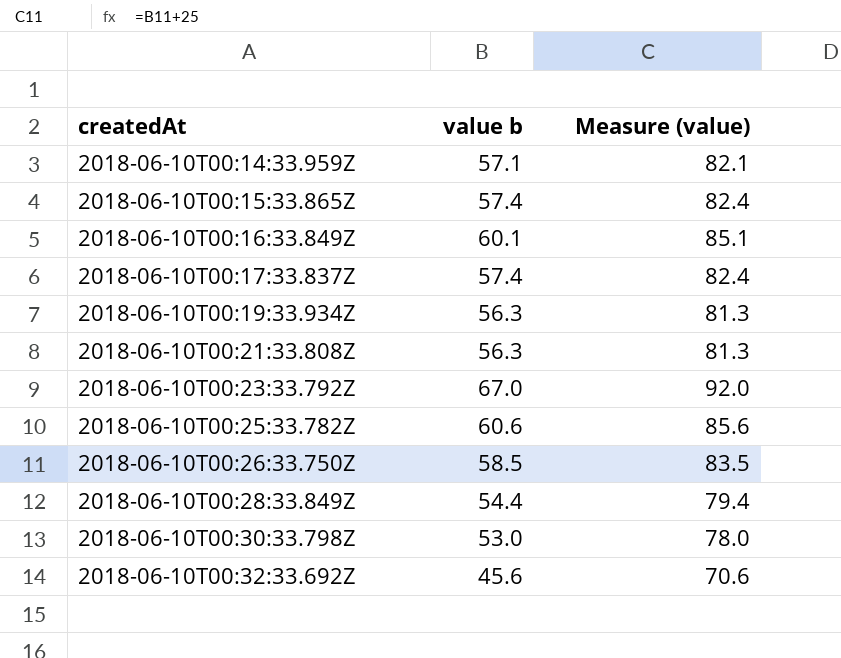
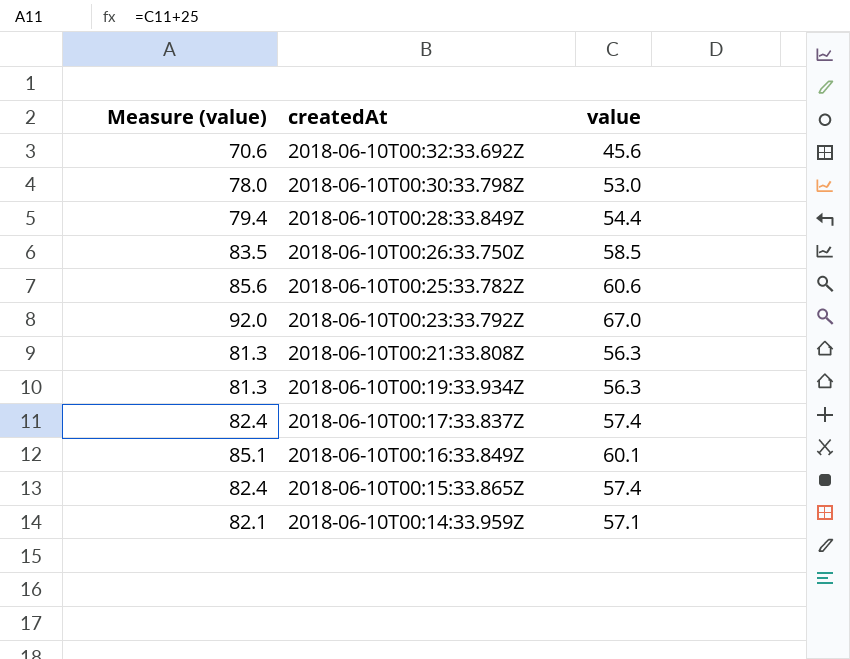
row order: createdAt ascending -> createdAt descending
column Measure (value) | position: 3 -> 1
column name: value b -> value

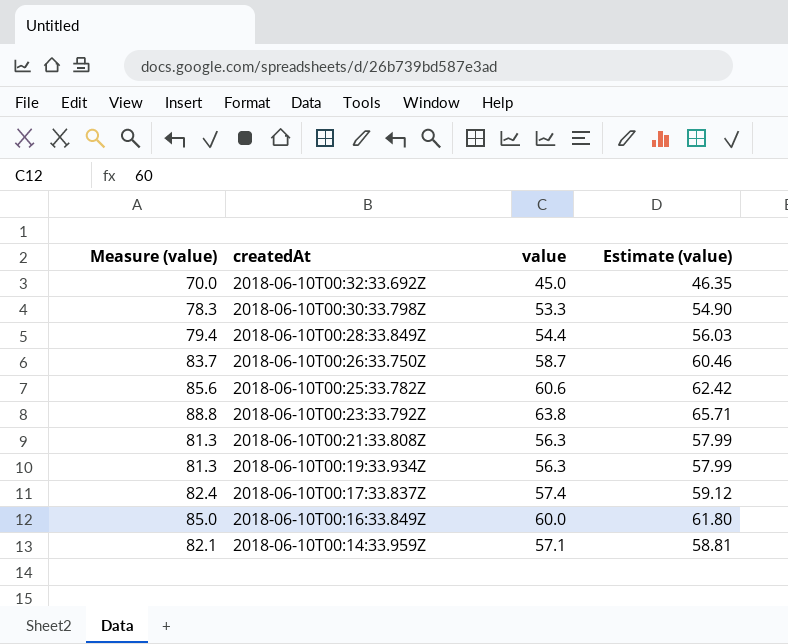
column Estimate (value) | formula: none -> [value] * 1.03
row 2018-06-10T00:15:33.865Z: 82.4 | 57.4 -> none
2018-06-10T00:32:33.692Z | Measure (value): 70.6 -> 70.0
2018-06-10T00:32:33.692Z | value: 45.6 -> 45.0
2018-06-10T00:30:33.798Z | Measure (value): 78.0 -> 78.3
2018-06-10T00:30:33.798Z | value: 53.0 -> 53.3
2018-06-10T00:26:33.750Z | Measure (value): 83.5 -> 83.7
2018-06-10T00:26:33.750Z | value: 58.5 -> 58.7
2018-06-10T00:23:33.792Z | Measure (value): 92.0 -> 88.8
2018-06-10T00:23:33.792Z | value: 67.0 -> 63.8
2018-06-10T00:16:33.849Z | Measure (value): 85.1 -> 85.0
2018-06-10T00:16:33.849Z | value: 60.1 -> 60.0

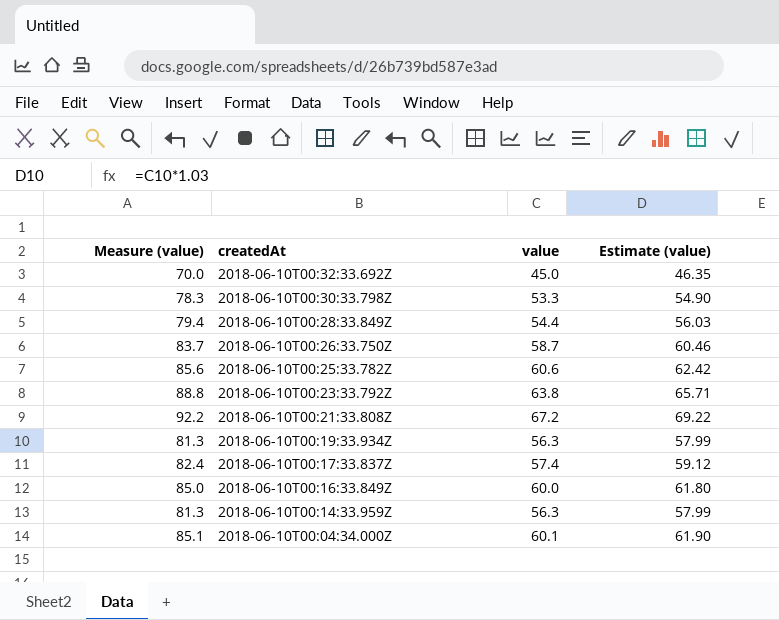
2018-06-10T00:21:33.808Z | Measure (value): 81.3 -> 92.2
2018-06-10T00:21:33.808Z | value: 56.3 -> 67.2
2018-06-10T00:21:33.808Z | Estimate (value): 57.99 -> 69.22
2018-06-10T00:14:33.959Z | Measure (value): 82.1 -> 81.3
2018-06-10T00:14:33.959Z | value: 57.1 -> 56.3
2018-06-10T00:14:33.959Z | Estimate (value): 58.81 -> 57.99
row 2018-06-10T00:04:34.000Z: none -> 85.1 | 60.1 | 61.90

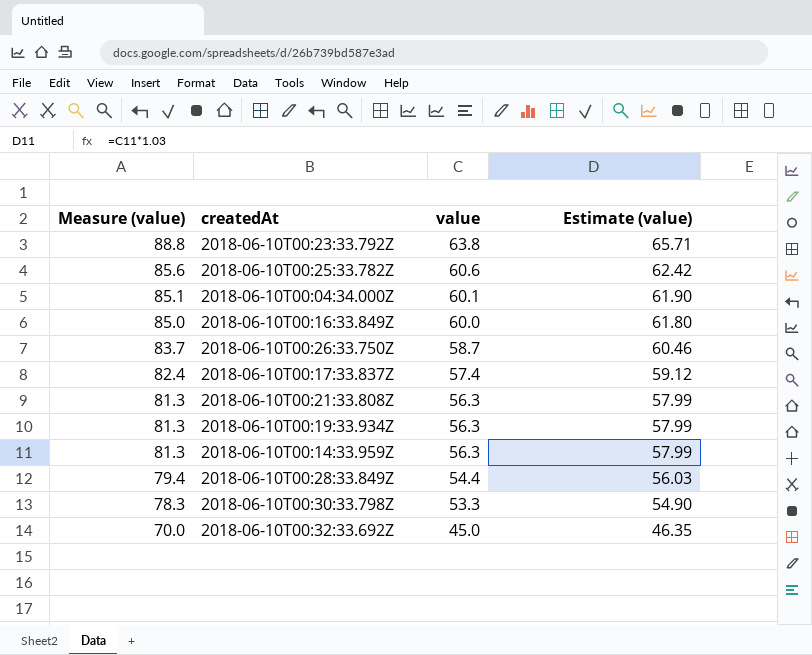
row order: createdAt descending -> Measure (value) descending
2018-06-10T00:21:33.808Z | Measure (value): 92.2 -> 81.3
2018-06-10T00:21:33.808Z | value: 67.2 -> 56.3
2018-06-10T00:21:33.808Z | Estimate (value): 69.22 -> 57.99

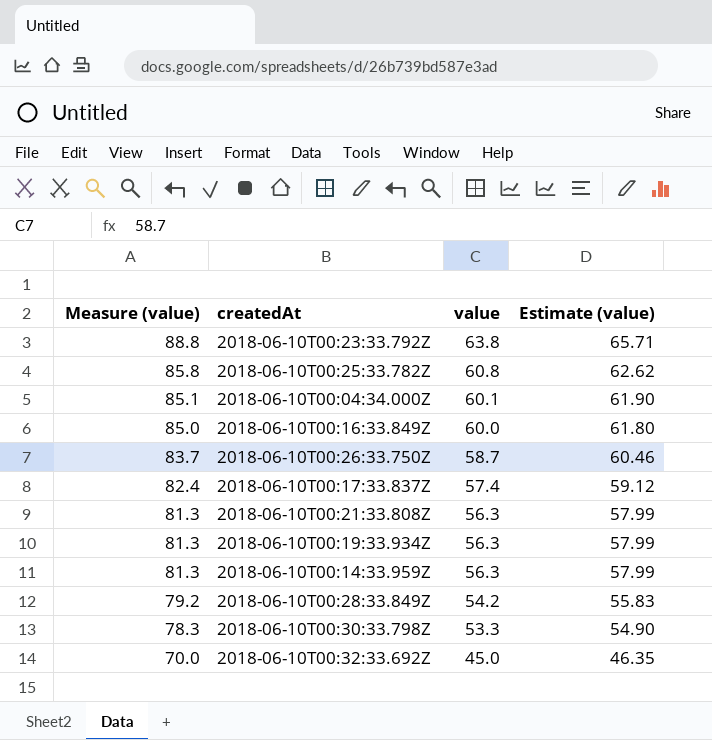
2018-06-10T00:25:33.782Z | Measure (value): 85.6 -> 85.8
2018-06-10T00:25:33.782Z | value: 60.6 -> 60.8
2018-06-10T00:25:33.782Z | Estimate (value): 62.42 -> 62.62
2018-06-10T00:28:33.849Z | Measure (value): 79.4 -> 79.2
2018-06-10T00:28:33.849Z | value: 54.4 -> 54.2
2018-06-10T00:28:33.849Z | Estimate (value): 56.03 -> 55.83

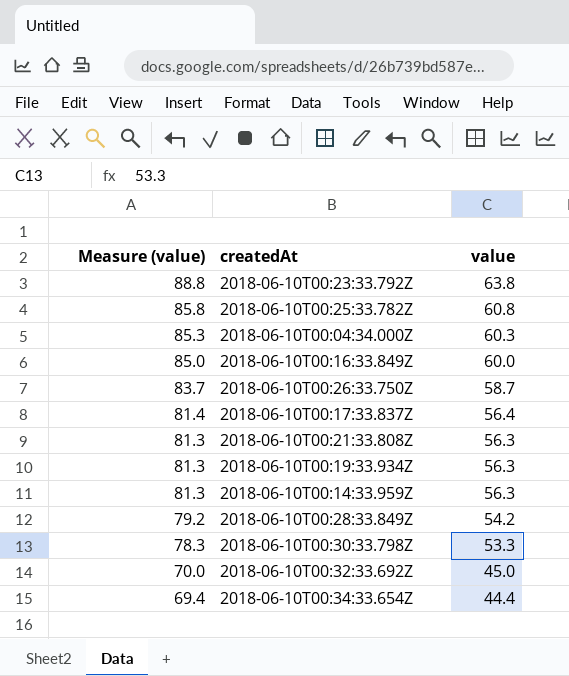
column Estimate (value) | formula: [value] * 1.03 -> none
2018-06-10T00:04:34.000Z | Measure (value): 85.1 -> 85.3
2018-06-10T00:04:34.000Z | value: 60.1 -> 60.3
2018-06-10T00:17:33.837Z | Measure (value): 82.4 -> 81.4
2018-06-10T00:17:33.837Z | value: 57.4 -> 56.4
row 2018-06-10T00:34:33.654Z: none -> 69.4 | 44.4

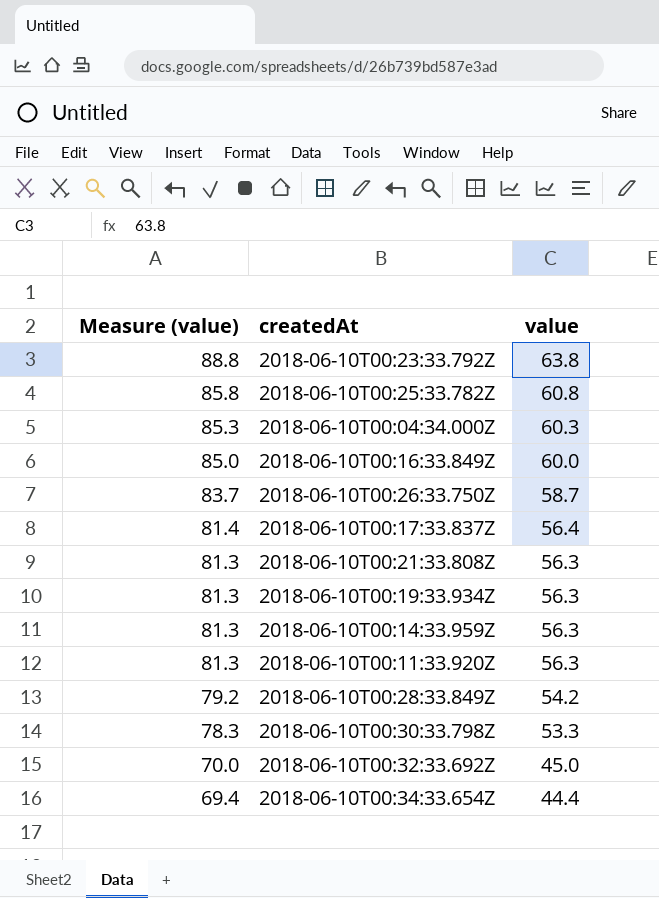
row 2018-06-10T00:11:33.920Z: none -> 81.3 | 56.3

